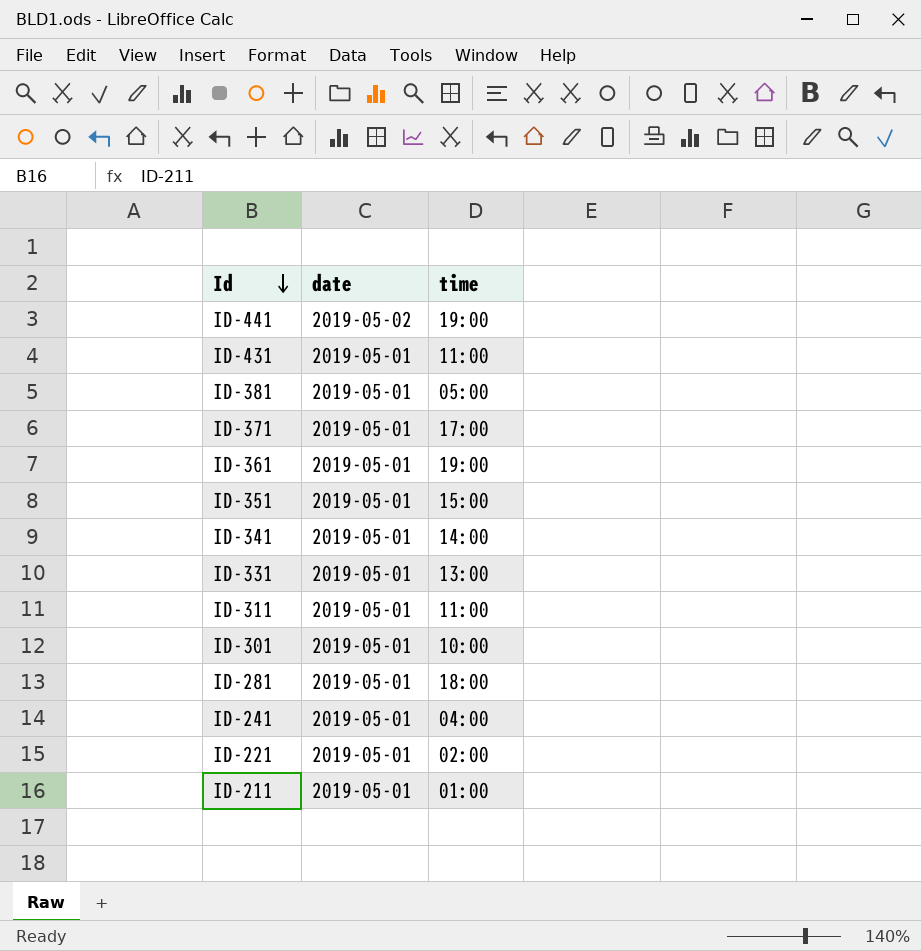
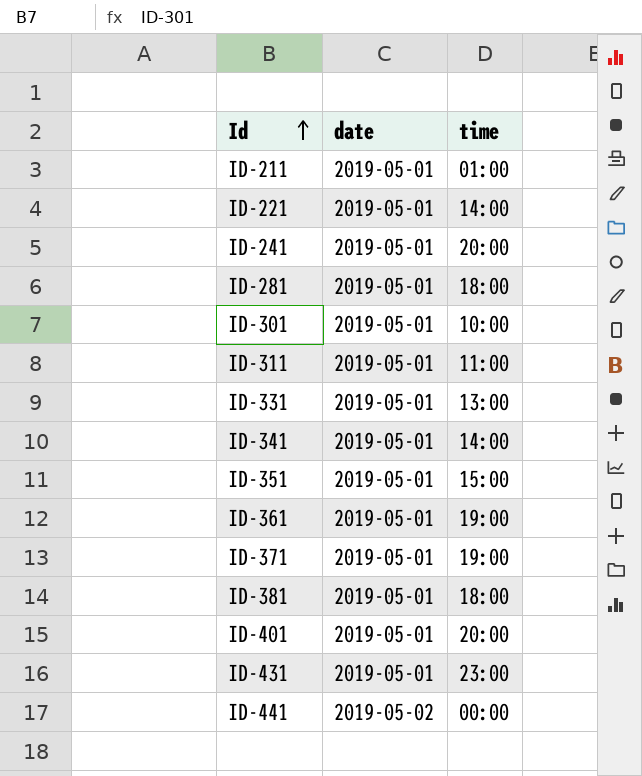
row order: Id descending -> Id ascending
ID-221 | time: 02:00 -> 14:00
ID-241 | time: 04:00 -> 20:00
ID-371 | time: 17:00 -> 19:00
ID-381 | time: 05:00 -> 18:00
row ID-401: none -> 2019-05-01 | 20:00
ID-431 | time: 11:00 -> 23:00
ID-441 | time: 19:00 -> 00:00

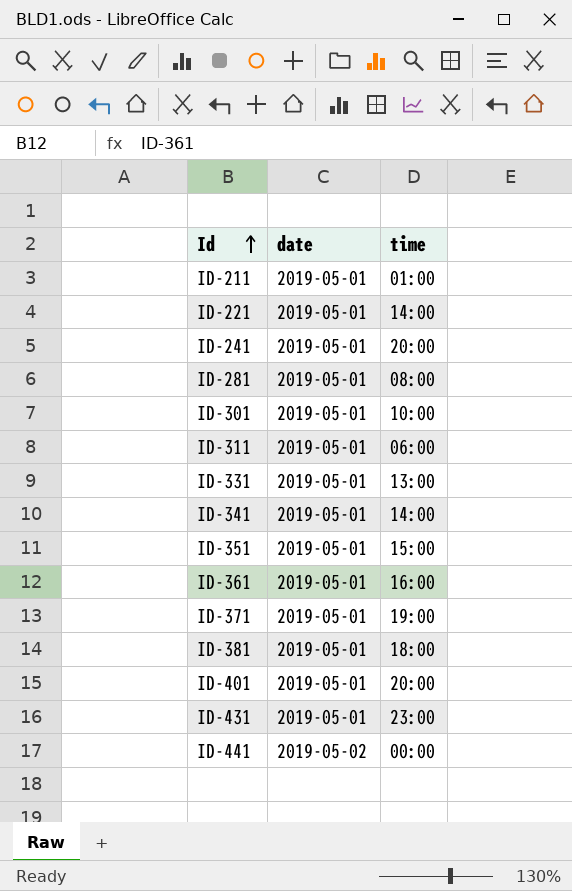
ID-281 | time: 18:00 -> 08:00
ID-311 | time: 11:00 -> 06:00
ID-361 | time: 19:00 -> 16:00

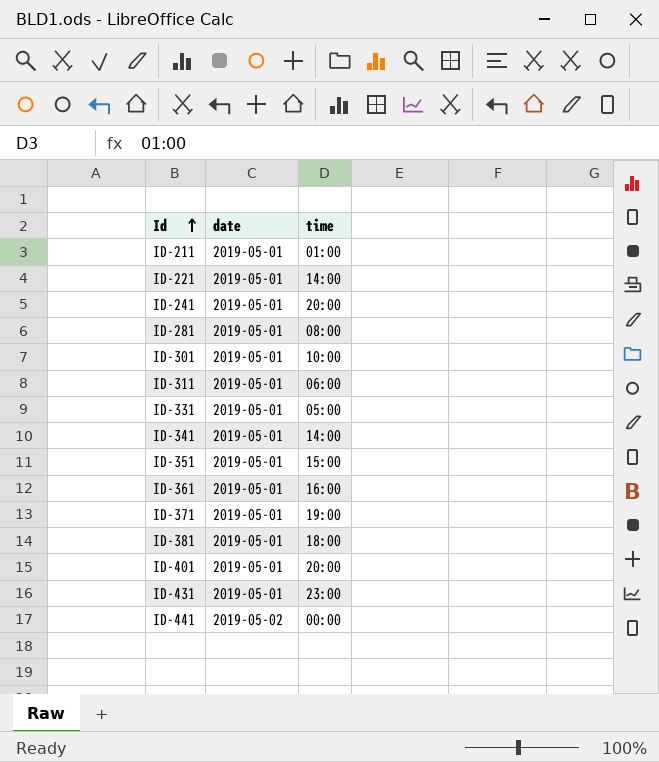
ID-331 | time: 13:00 -> 05:00

